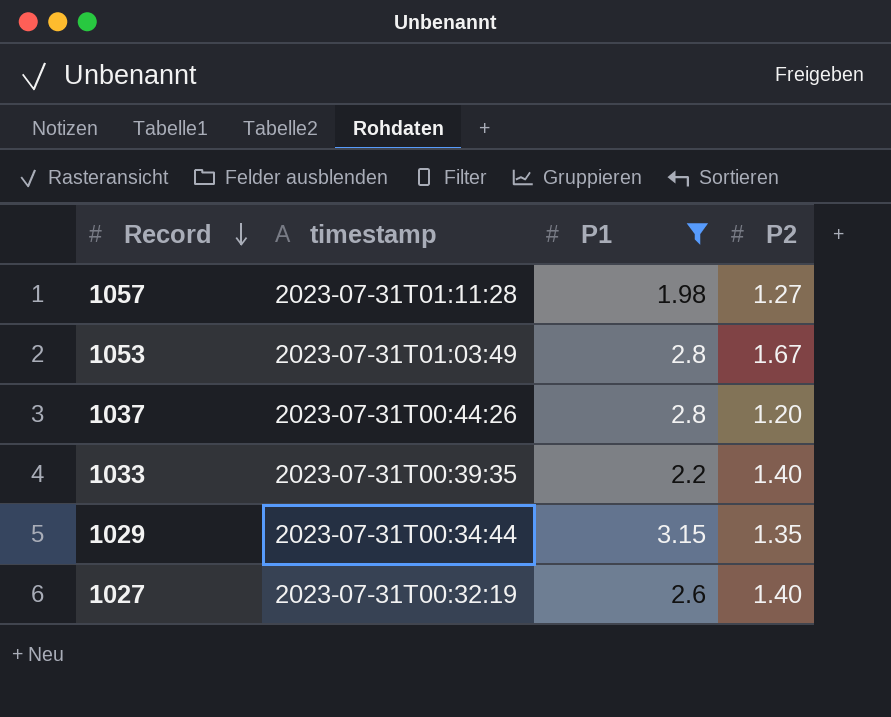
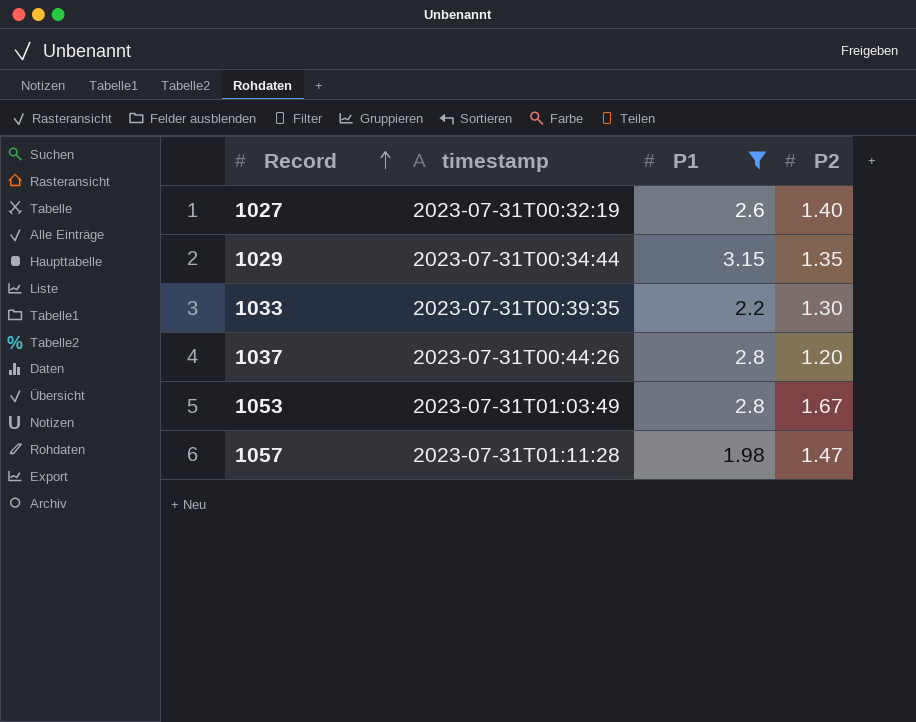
row order: Record descending -> Record ascending
1033 | P2: 1.40 -> 1.30
1057 | P2: 1.27 -> 1.47

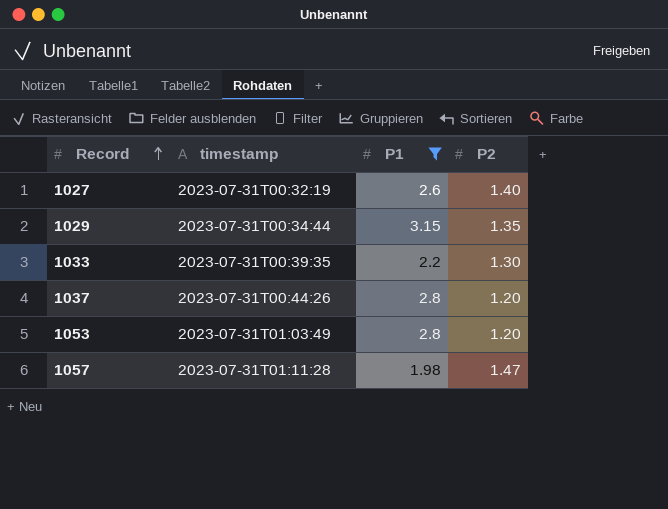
1053 | P2: 1.67 -> 1.20

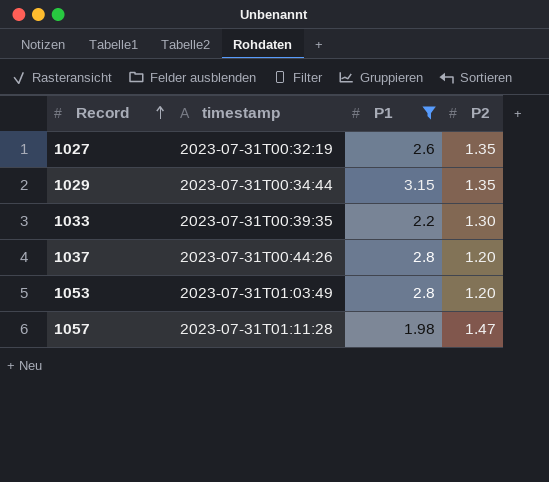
1027 | P2: 1.40 -> 1.35

